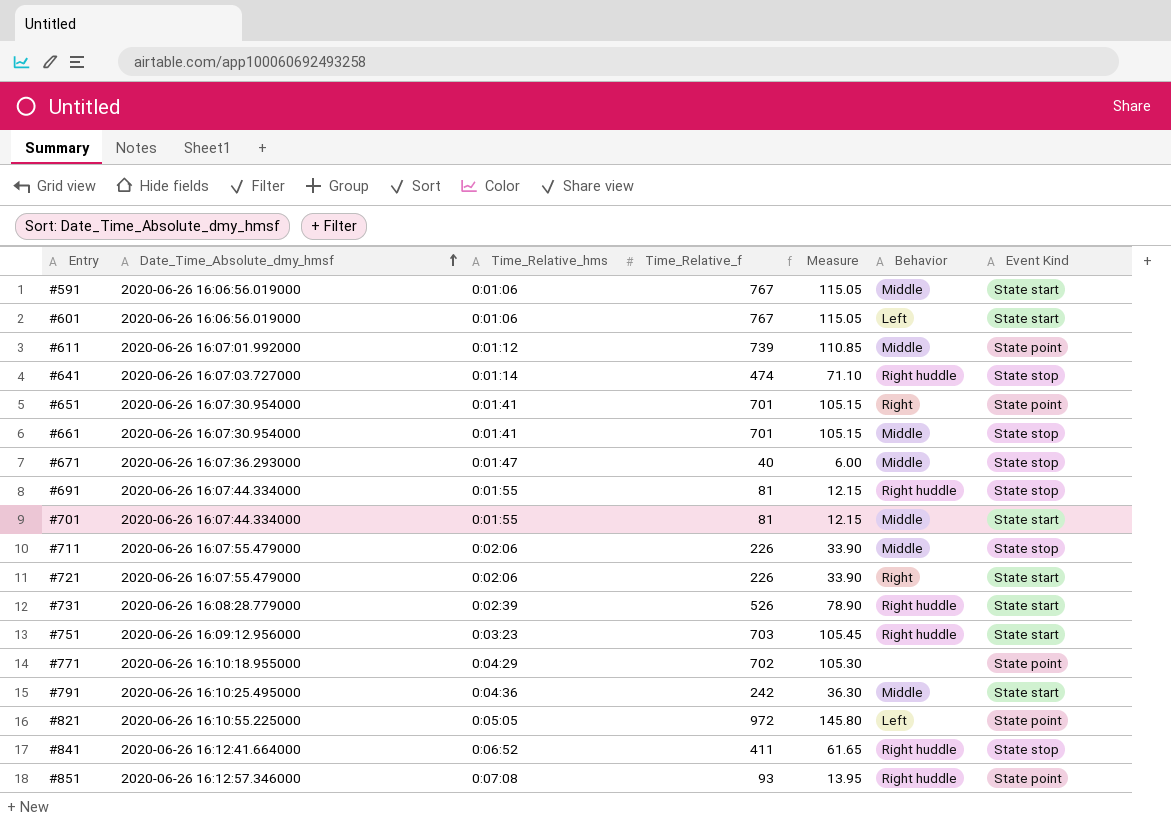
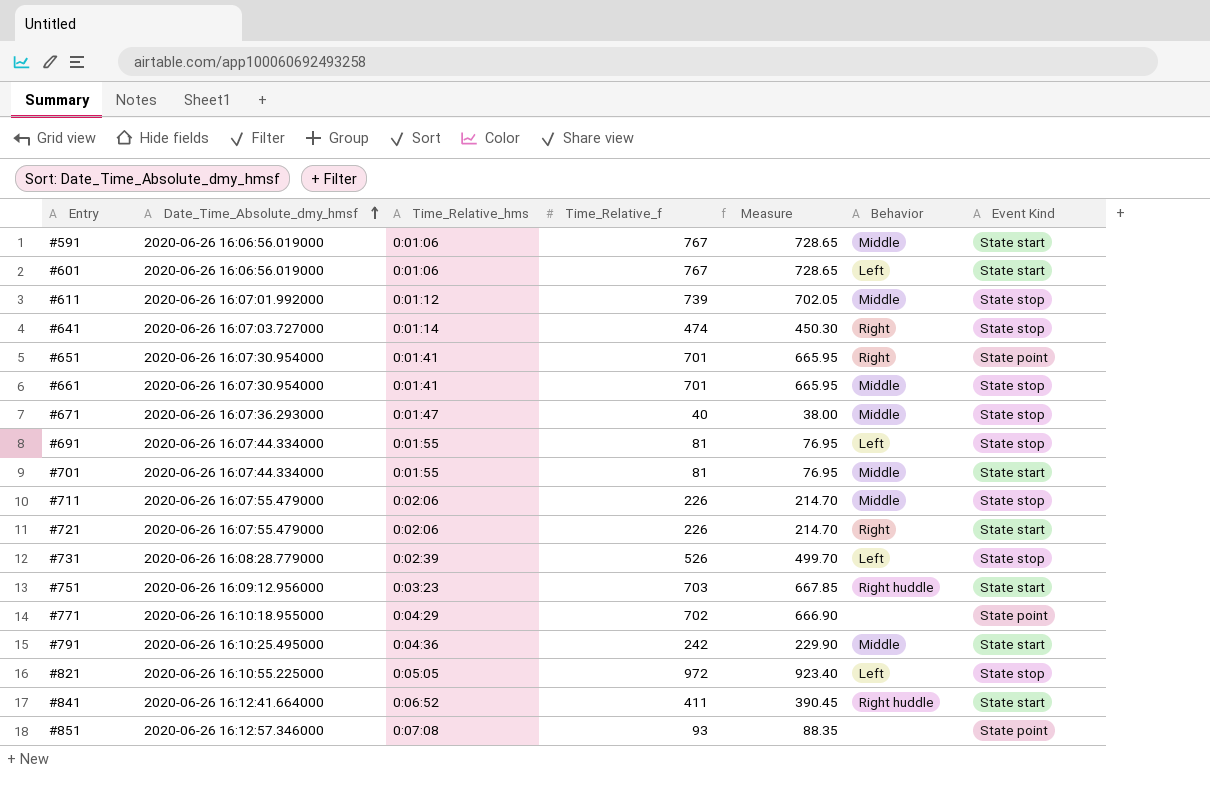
column Measure | formula: [Time_Relative_f] * 0.15 -> [Time_Relative_f] * 0.95
#611 | Event Kind: State point -> State stop
#641 | Behavior: Right huddle -> Right
#691 | Behavior: Right huddle -> Left
#731 | Behavior: Right huddle -> Left
#731 | Event Kind: State start -> State stop
#821 | Event Kind: State point -> State stop
#841 | Event Kind: State stop -> State start
#851 | Behavior: Right huddle -> none

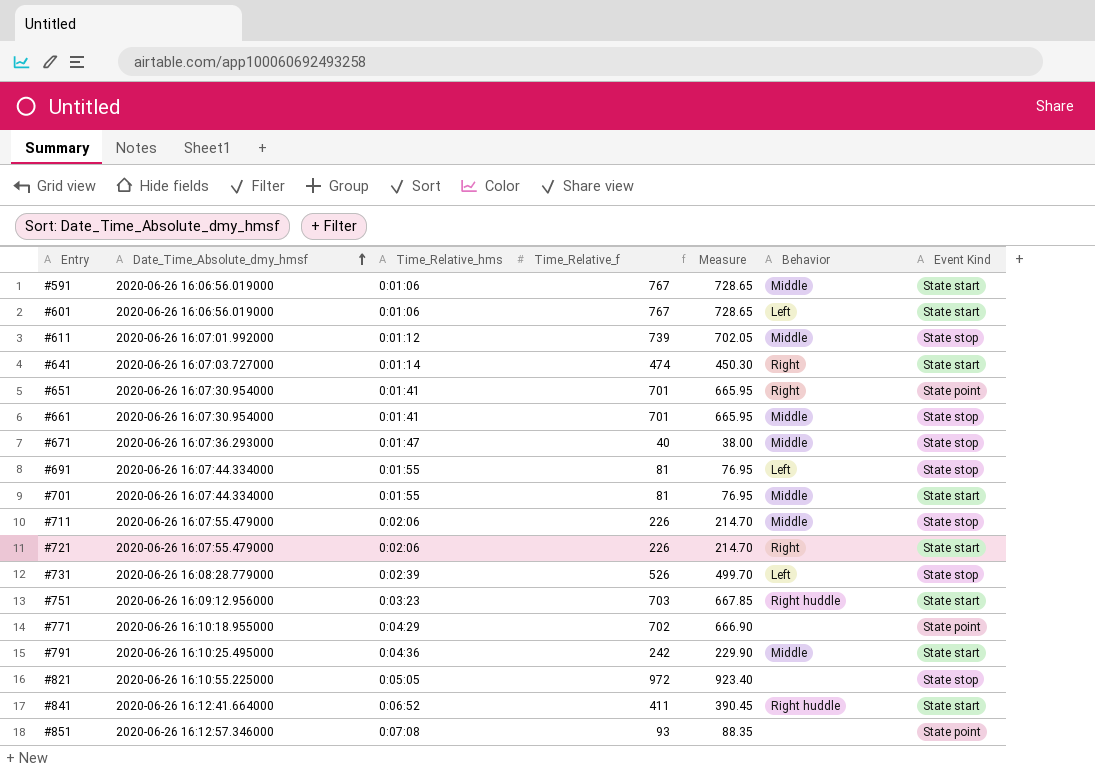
#641 | Event Kind: State stop -> State start
#821 | Behavior: Left -> none

